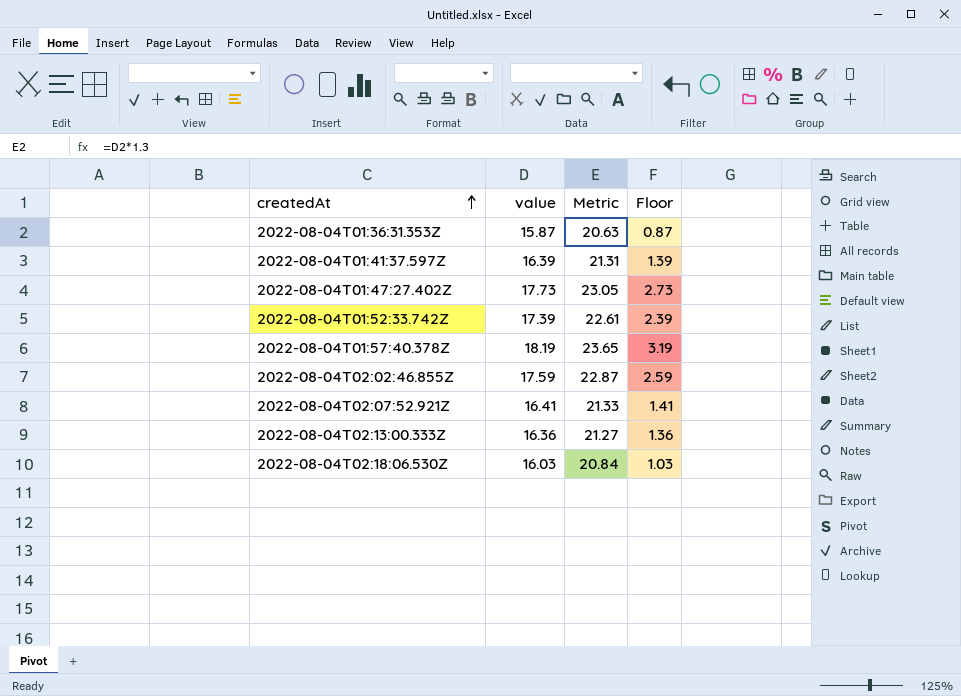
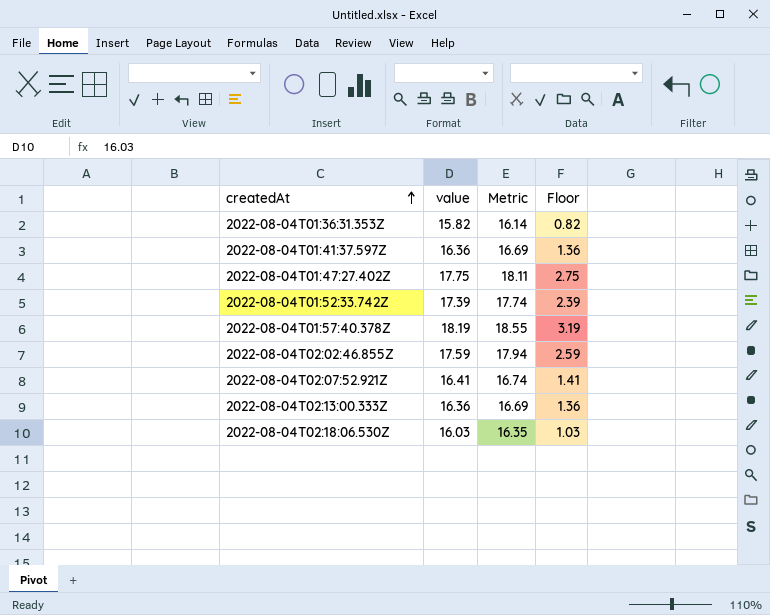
column Metric | formula: [value] * 1.3 -> [value] * 1.02
2022-08-04T01:36:31.353Z | value: 15.87 -> 15.82
2022-08-04T01:36:31.353Z | Floor: 0.87 -> 0.82
2022-08-04T01:41:37.597Z | value: 16.39 -> 16.36
2022-08-04T01:41:37.597Z | Floor: 1.39 -> 1.36
2022-08-04T01:47:27.402Z | value: 17.73 -> 17.75
2022-08-04T01:47:27.402Z | Floor: 2.73 -> 2.75

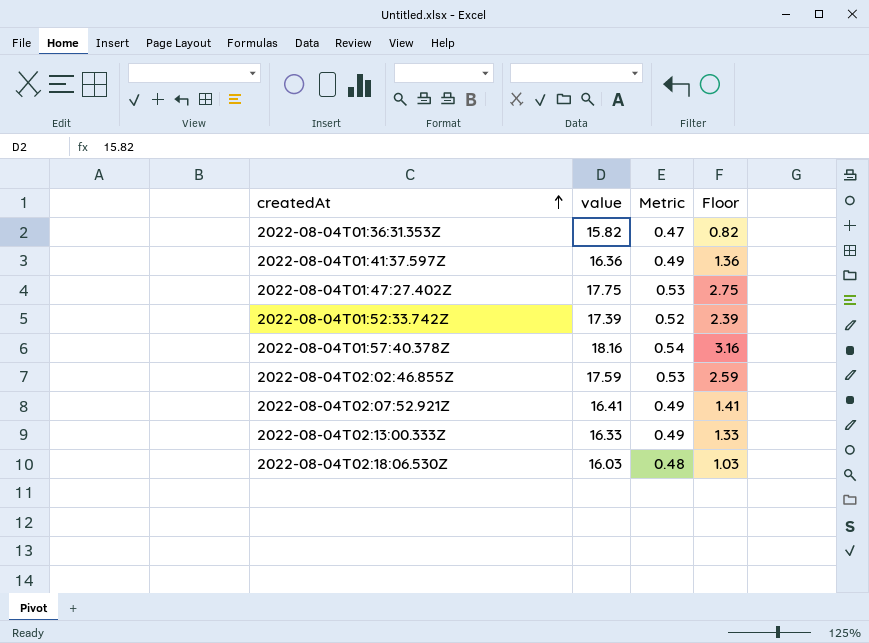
column Metric | formula: [value] * 1.02 -> [value] * 0.03
2022-08-04T01:57:40.378Z | value: 18.19 -> 18.16
2022-08-04T01:57:40.378Z | Floor: 3.19 -> 3.16
2022-08-04T02:13:00.333Z | value: 16.36 -> 16.33
2022-08-04T02:13:00.333Z | Floor: 1.36 -> 1.33

